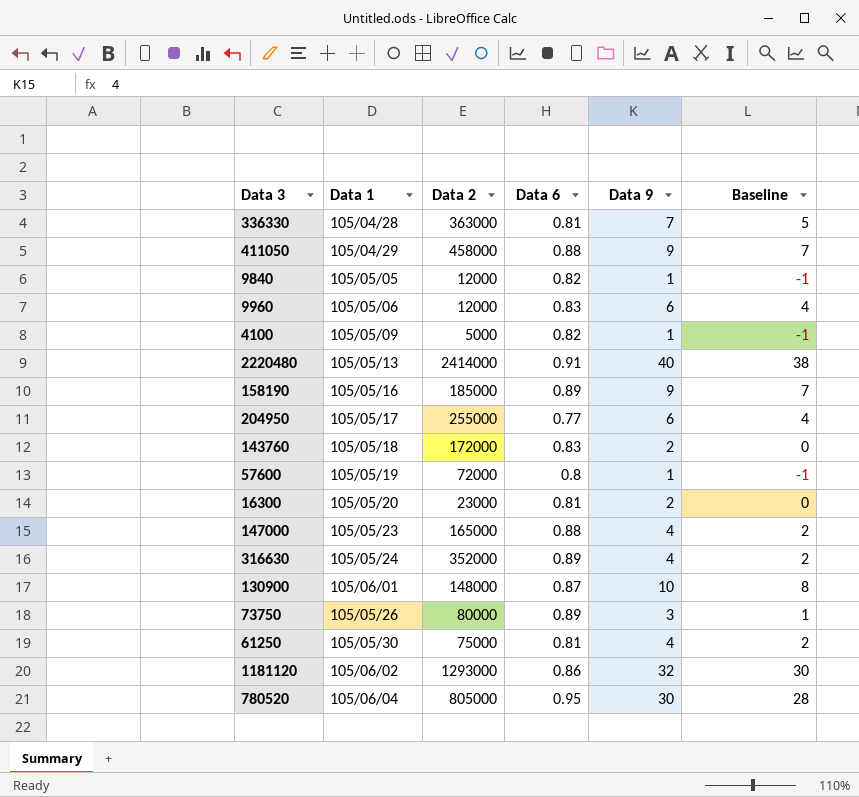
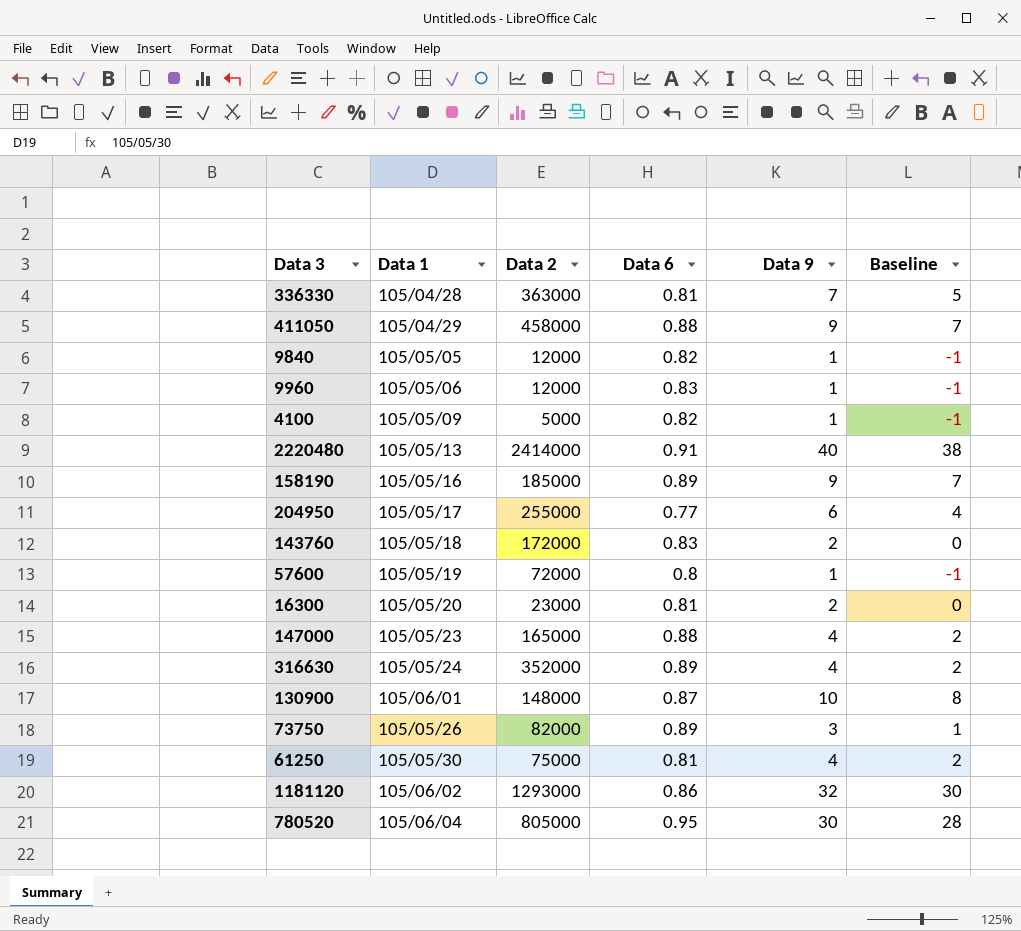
9960 | Data 9: 6 -> 1
9960 | Baseline: 4 -> -1
73750 | Data 2: 80000 -> 82000

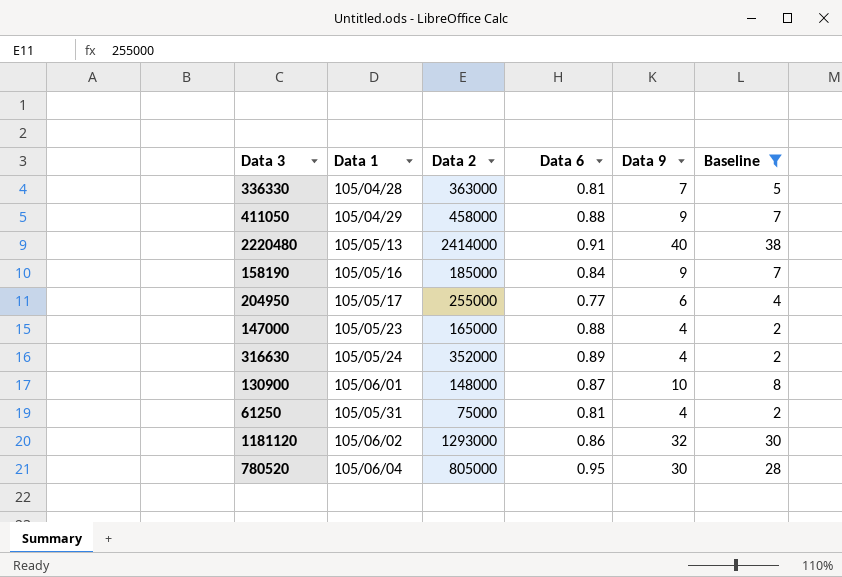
filter: none -> Baseline >= 2
158190 | Data 6: 0.89 -> 0.84
61250 | Data 1: 105/05/30 -> 105/05/31

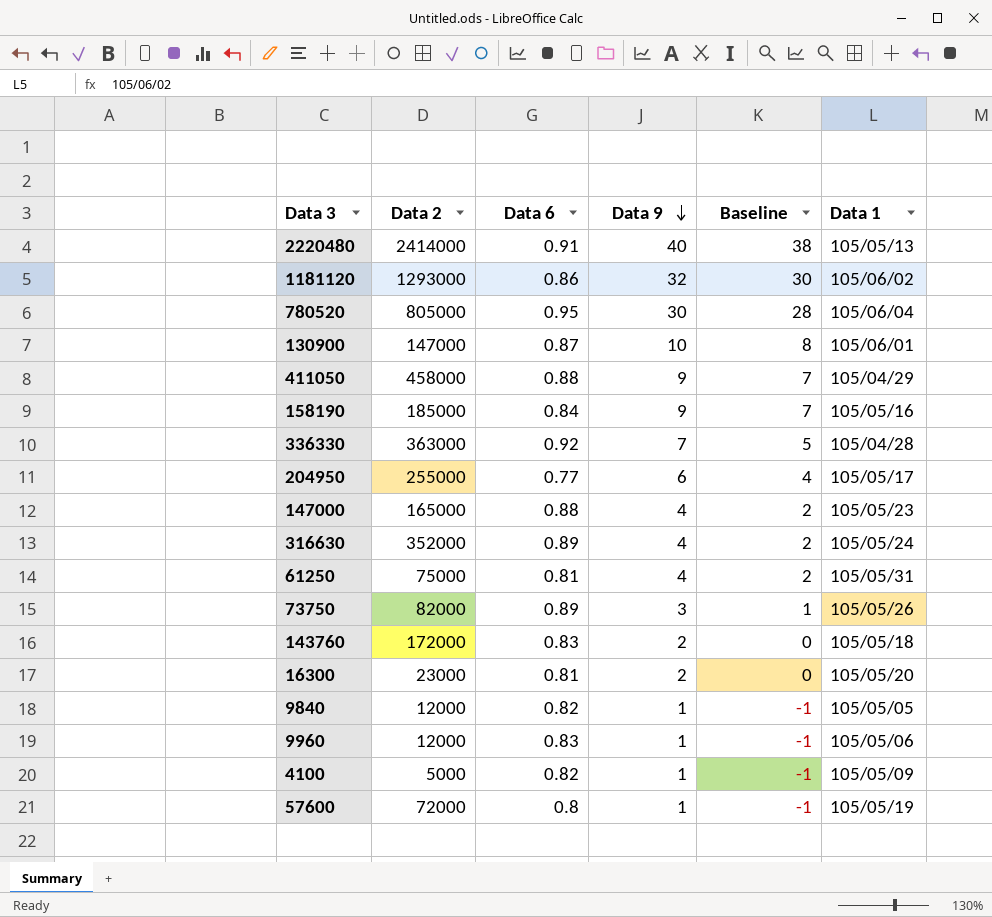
filter: Baseline >= 2 -> none
row order: none -> Data 9 descending
column Data 1 | position: 2 -> 6
130900 | Data 2: 148000 -> 147000
336330 | Data 6: 0.81 -> 0.92

